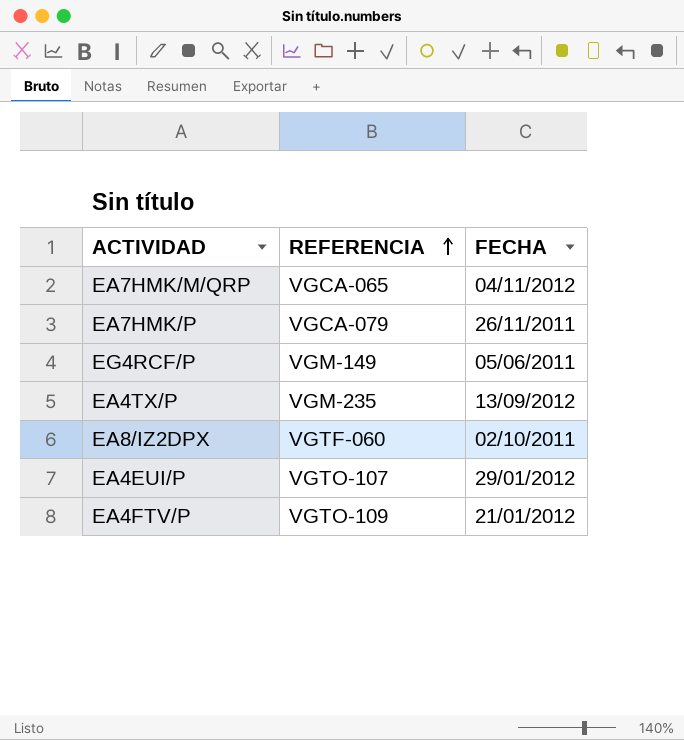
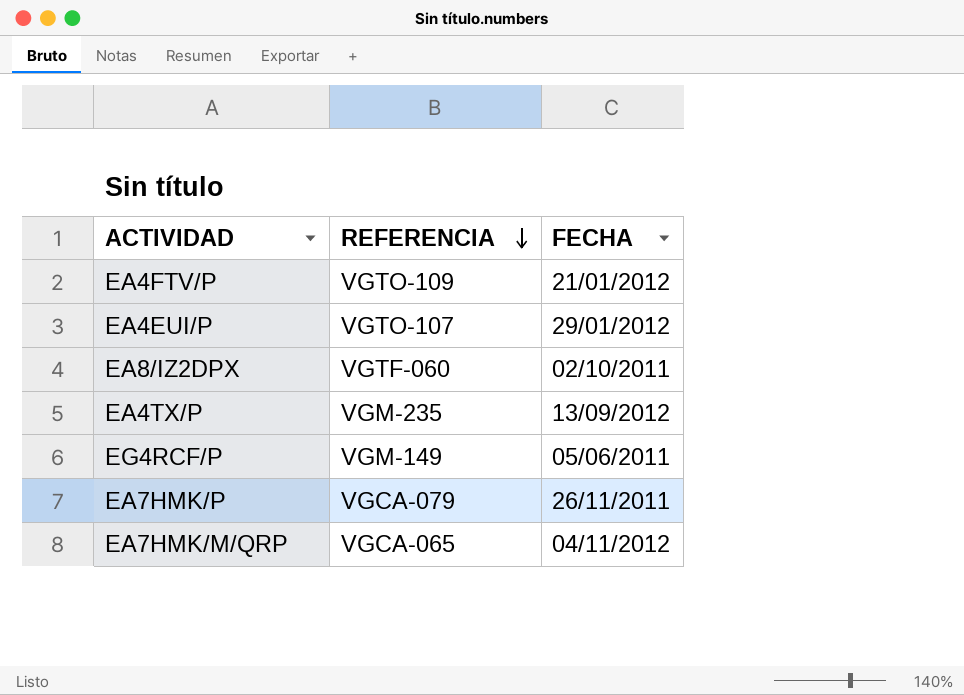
row order: REFERENCIA ascending -> REFERENCIA descending

